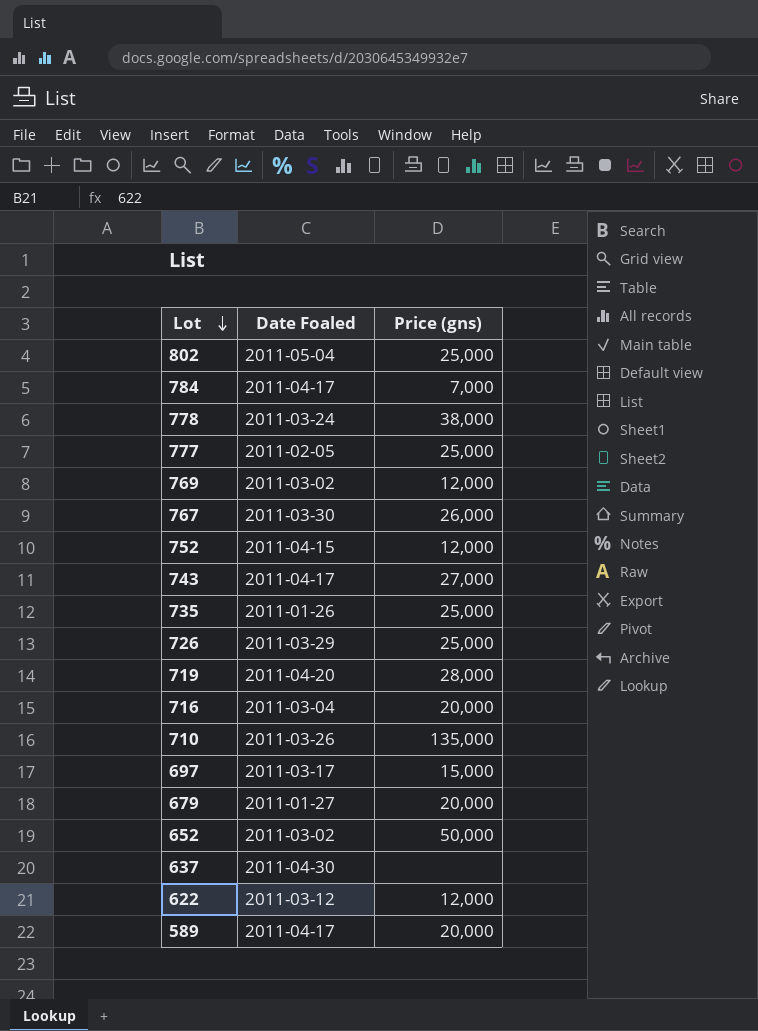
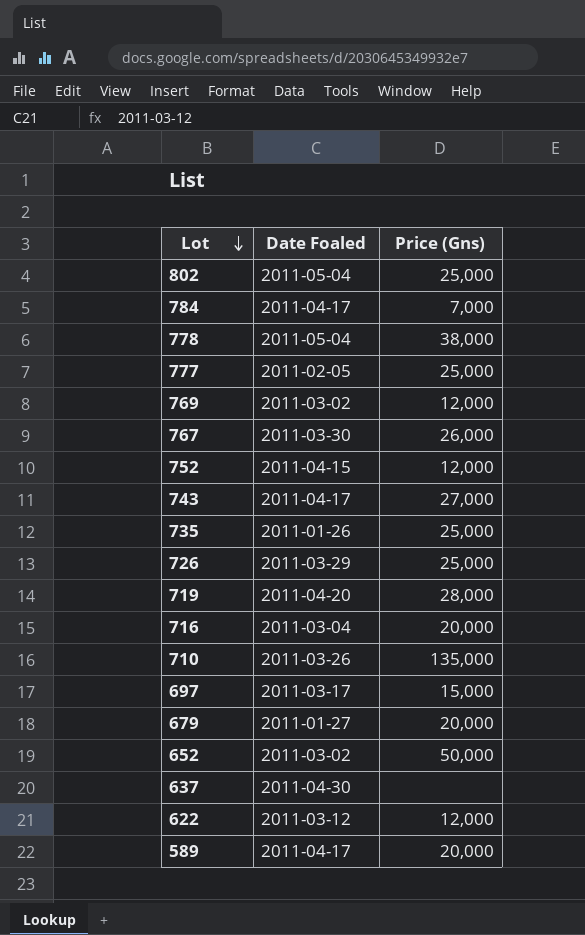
column name: Price (gns) -> Price (Gns)
778 | Date Foaled: 2011-03-24 -> 2011-05-04

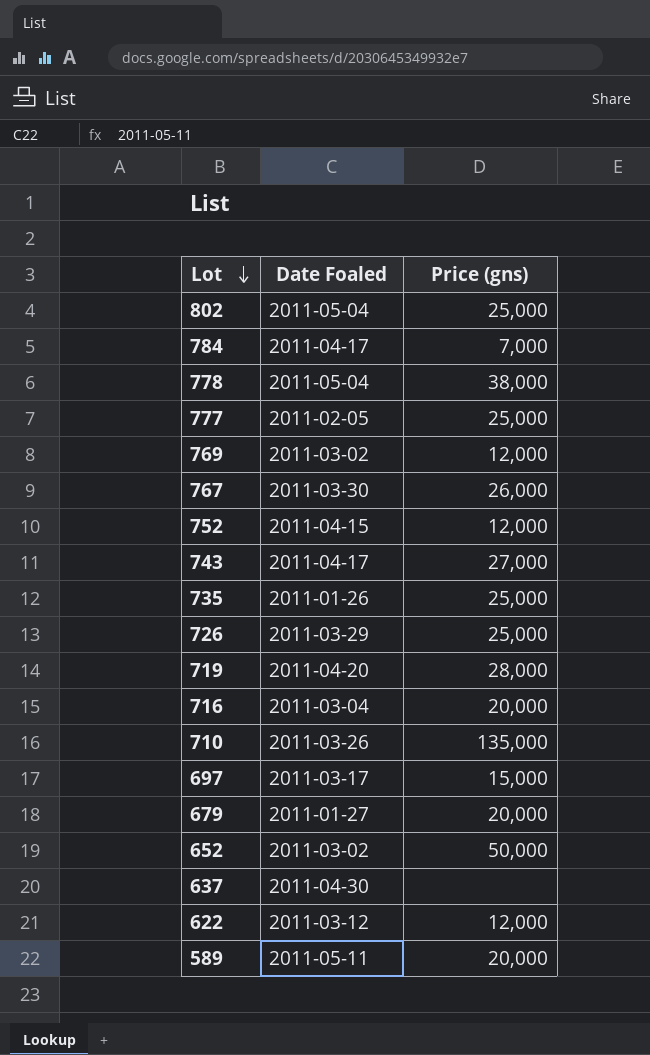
column name: Price (Gns) -> Price (gns)
589 | Date Foaled: 2011-04-17 -> 2011-05-11

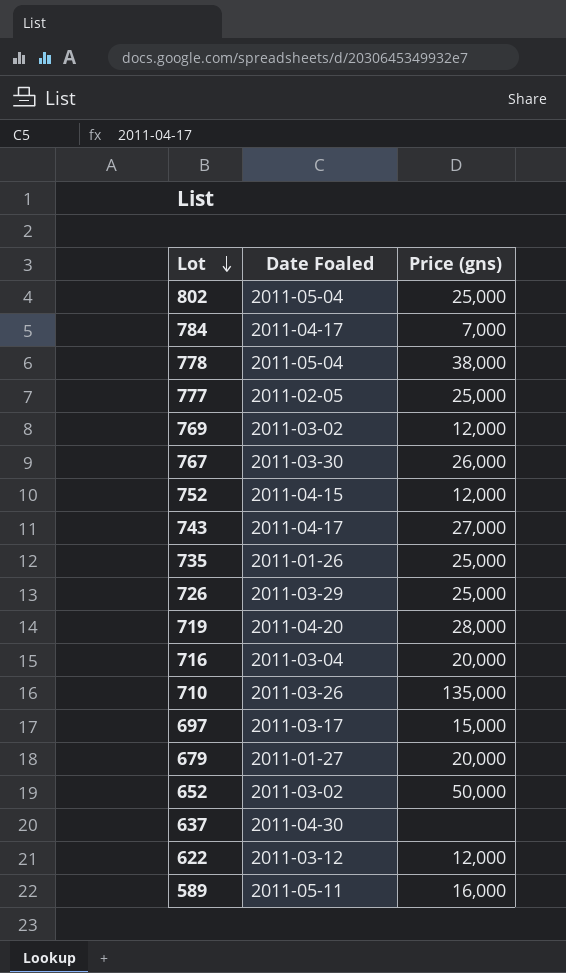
589 | Price (gns): 20,000 -> 16,000

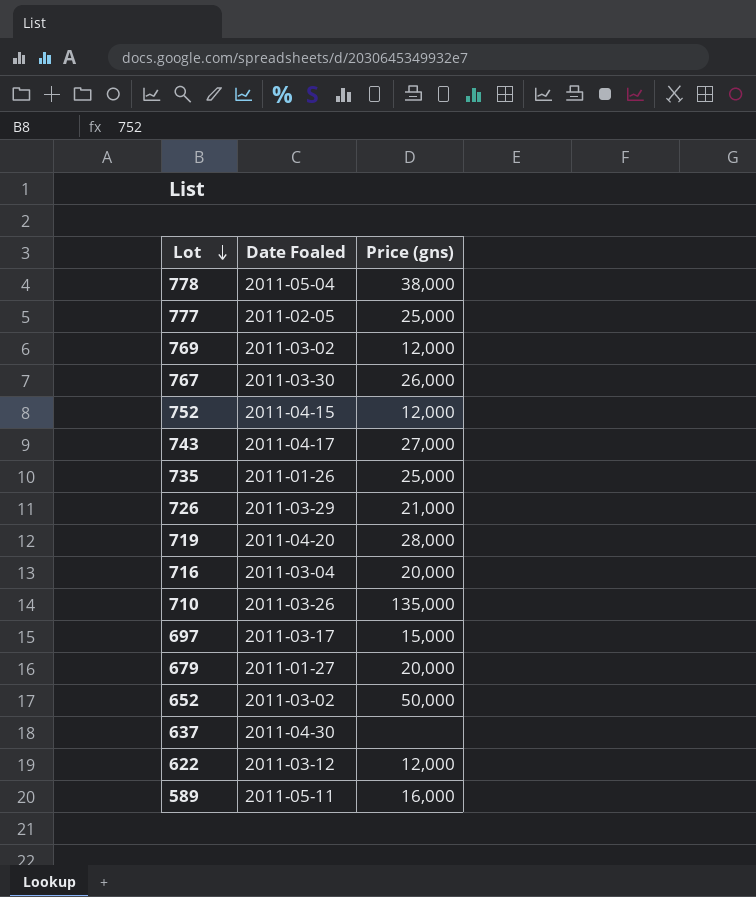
row 802: 2011-05-04 | 25,000 -> none
row 784: 2011-04-17 | 7,000 -> none
726 | Price (gns): 25,000 -> 21,000

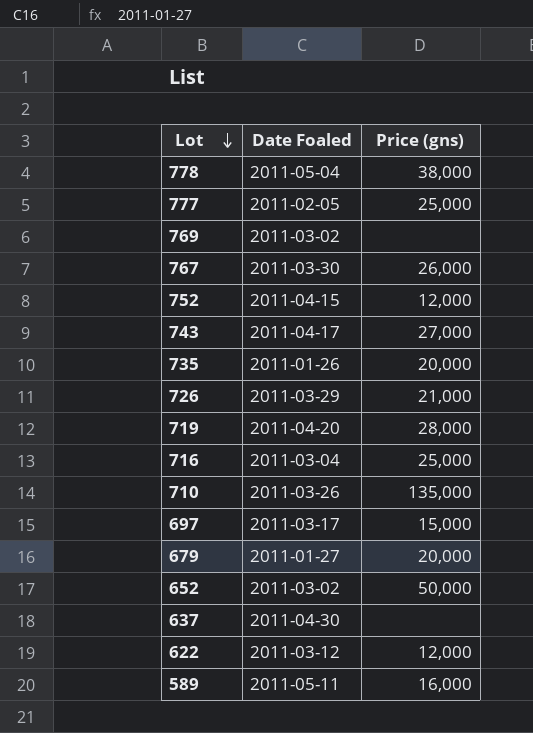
769 | Price (gns): 12,000 -> none
735 | Price (gns): 25,000 -> 20,000
716 | Price (gns): 20,000 -> 25,000

